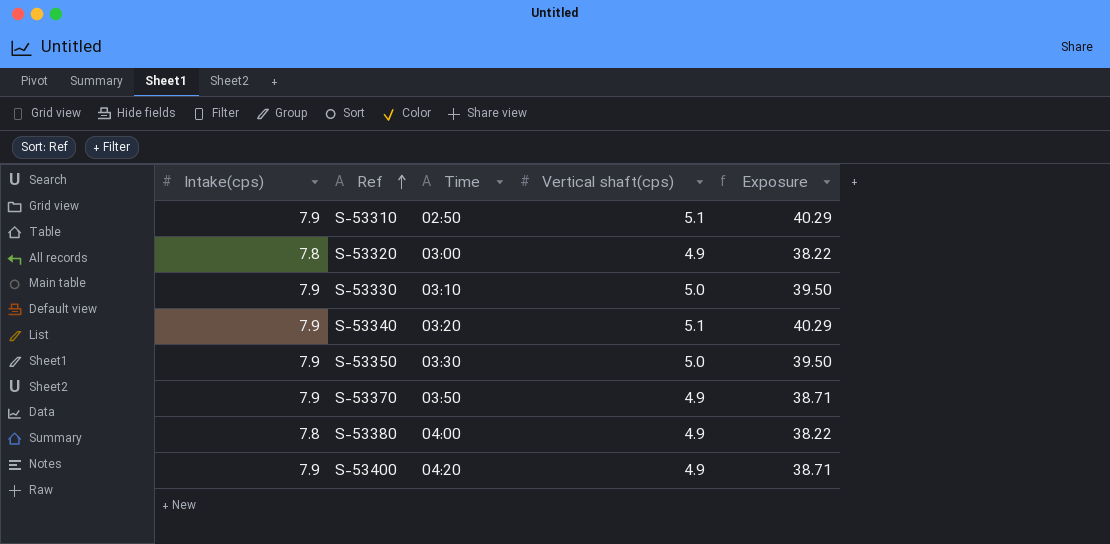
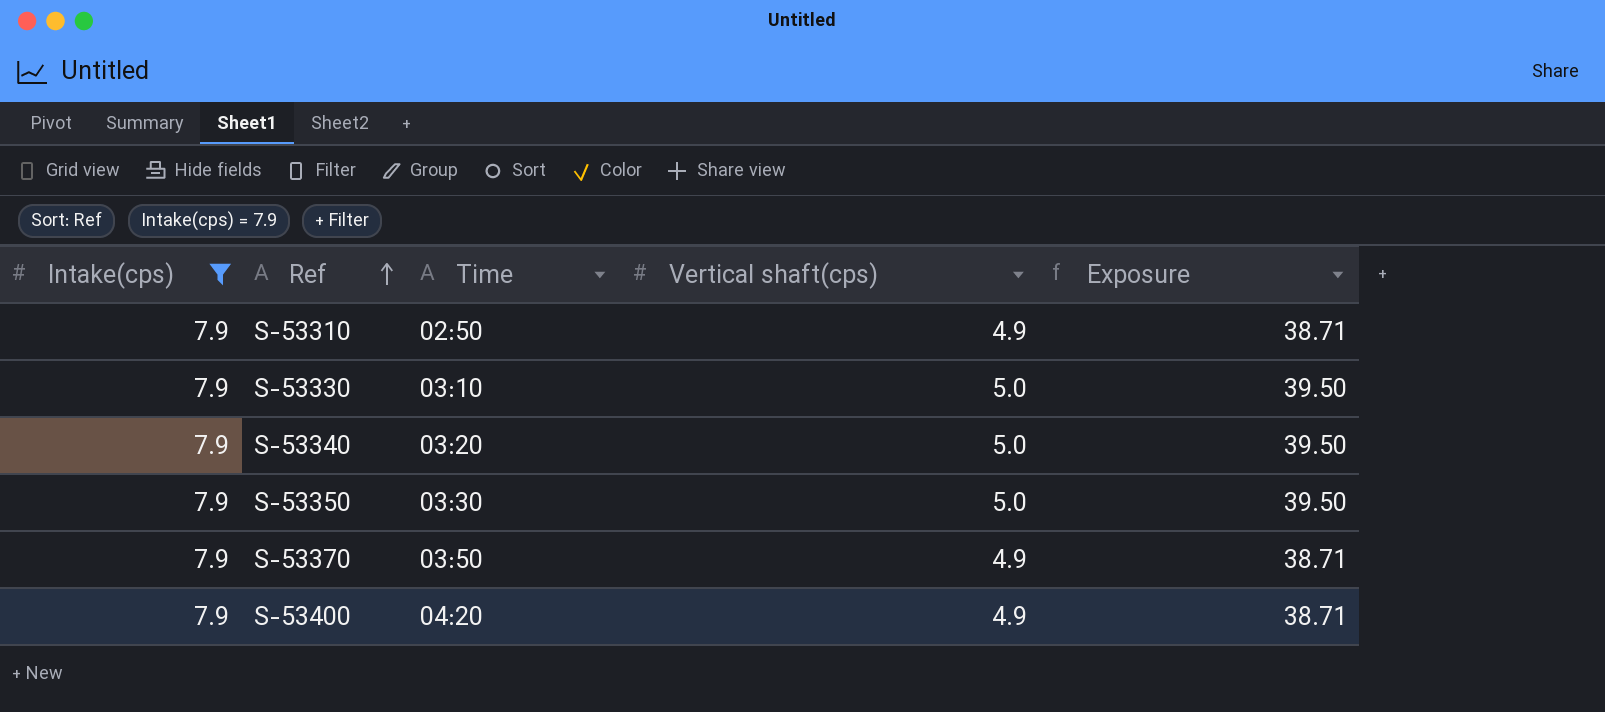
filter: none -> Intake(cps) = 7.9
S-53310 | Vertical shaft(cps): 5.1 -> 4.9
S-53310 | Exposure: 40.29 -> 38.71
S-53340 | Vertical shaft(cps): 5.1 -> 5.0
S-53340 | Exposure: 40.29 -> 39.50

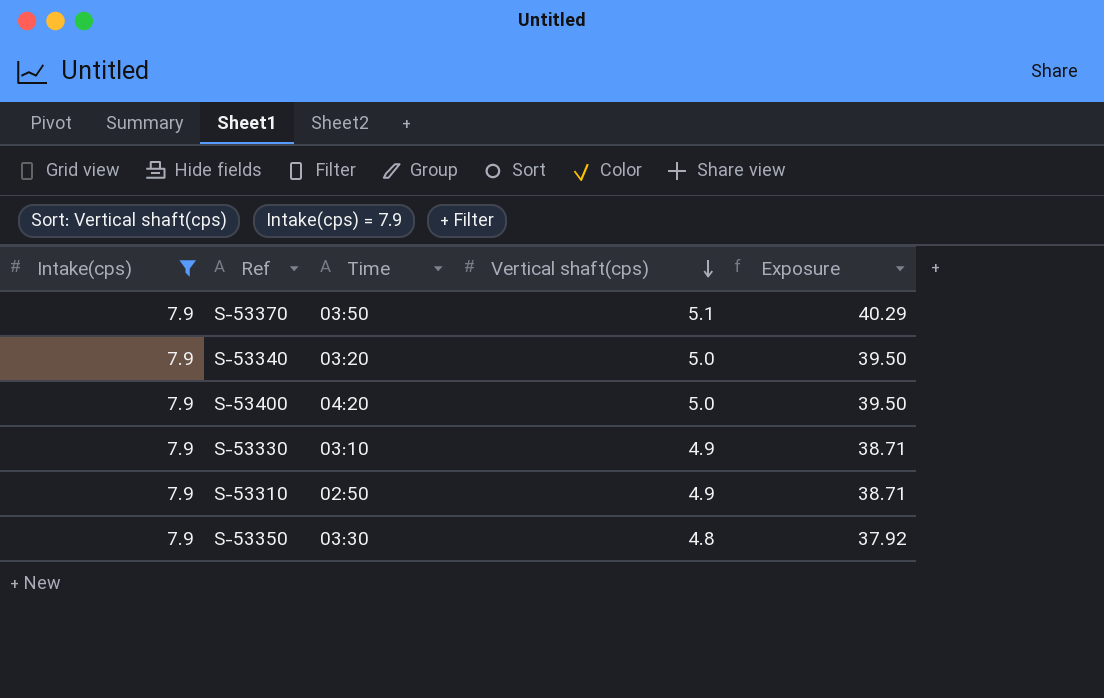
row order: Ref ascending -> Vertical shaft(cps) descending
S-53370 | Vertical shaft(cps): 4.9 -> 5.1
S-53370 | Exposure: 38.71 -> 40.29
S-53400 | Vertical shaft(cps): 4.9 -> 5.0
S-53400 | Exposure: 38.71 -> 39.50
S-53330 | Vertical shaft(cps): 5.0 -> 4.9
S-53330 | Exposure: 39.50 -> 38.71
S-53350 | Vertical shaft(cps): 5.0 -> 4.8
S-53350 | Exposure: 39.50 -> 37.92

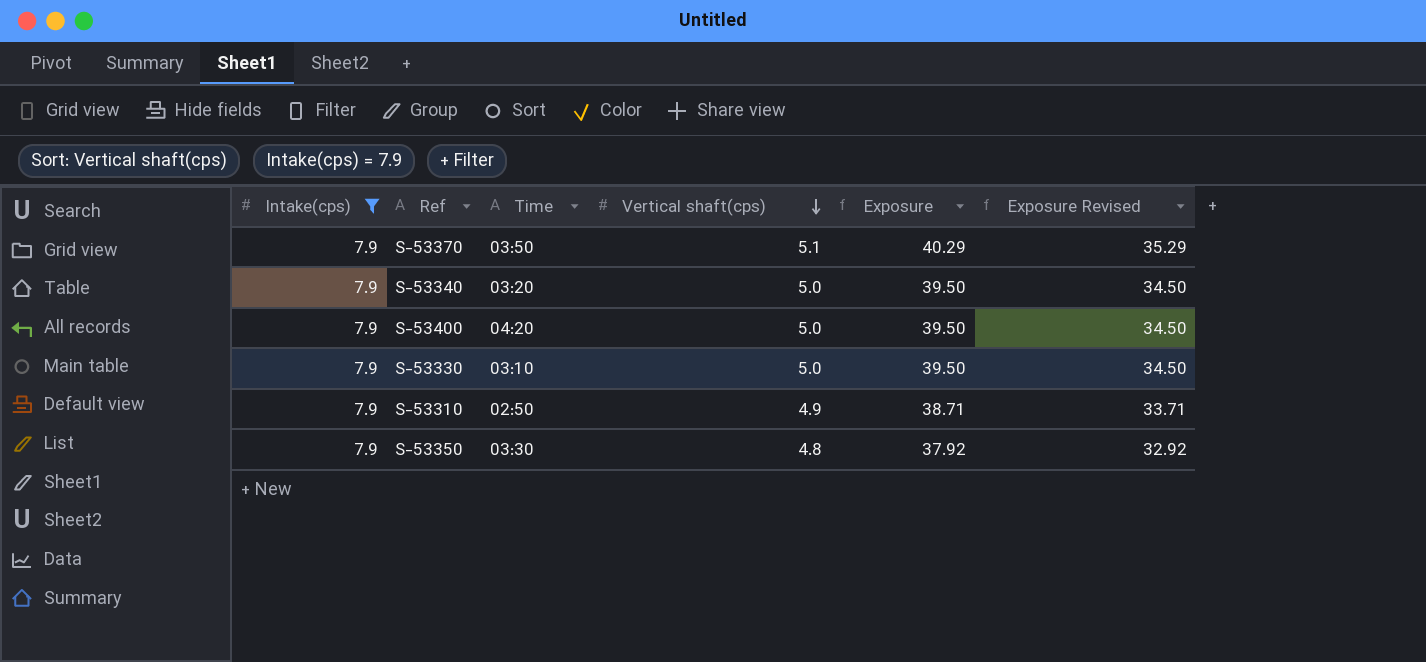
column Exposure Revised | formula: none -> [Exposure] - 5
S-53330 | Vertical shaft(cps): 4.9 -> 5.0
S-53330 | Exposure: 38.71 -> 39.50

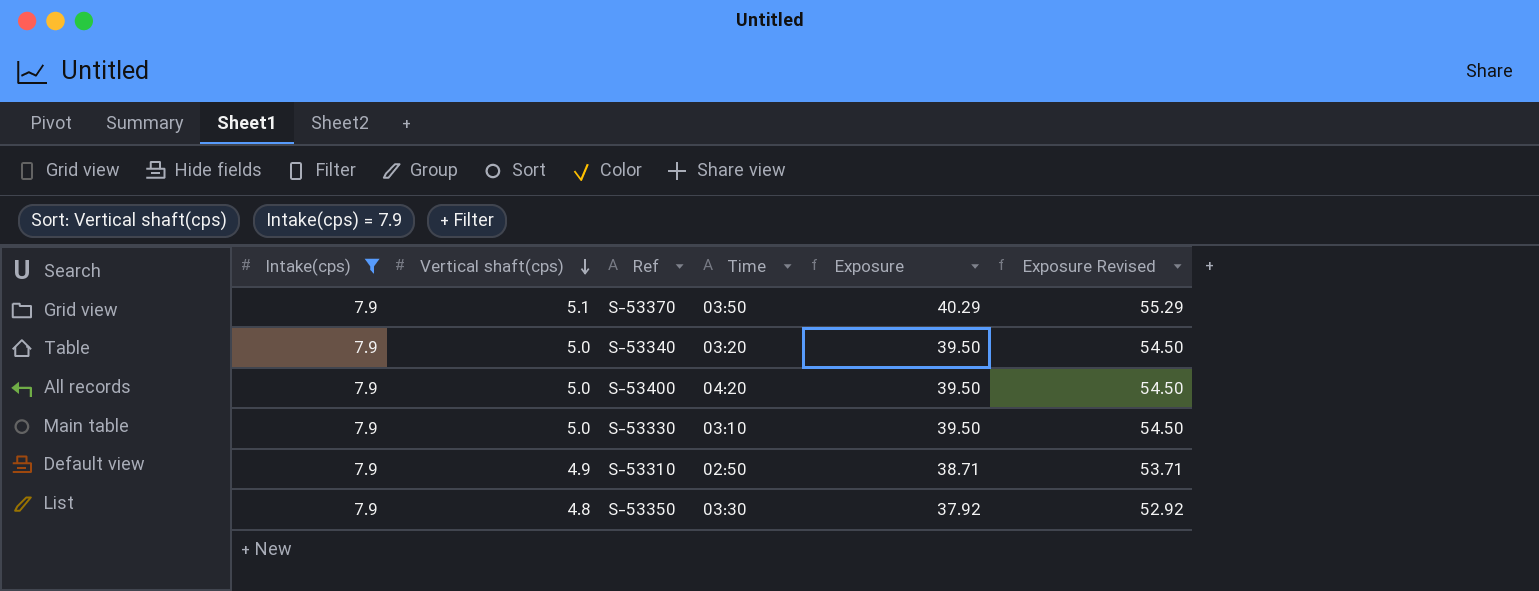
column Vertical shaft(cps) | position: 4 -> 2
column Exposure Revised | formula: [Exposure] - 5 -> [Exposure] + 15

